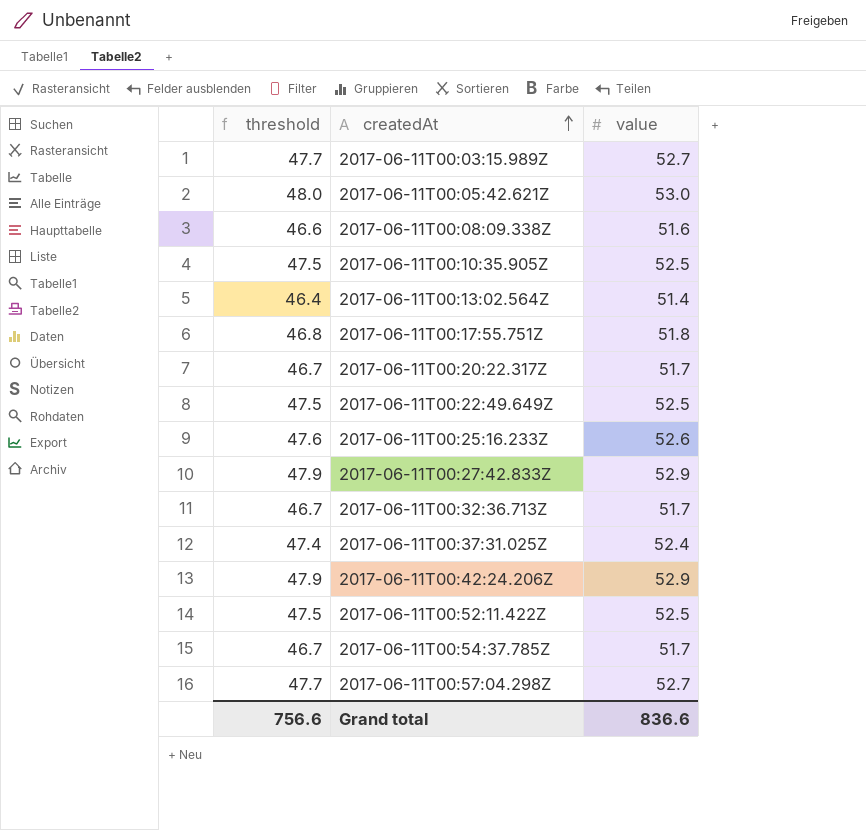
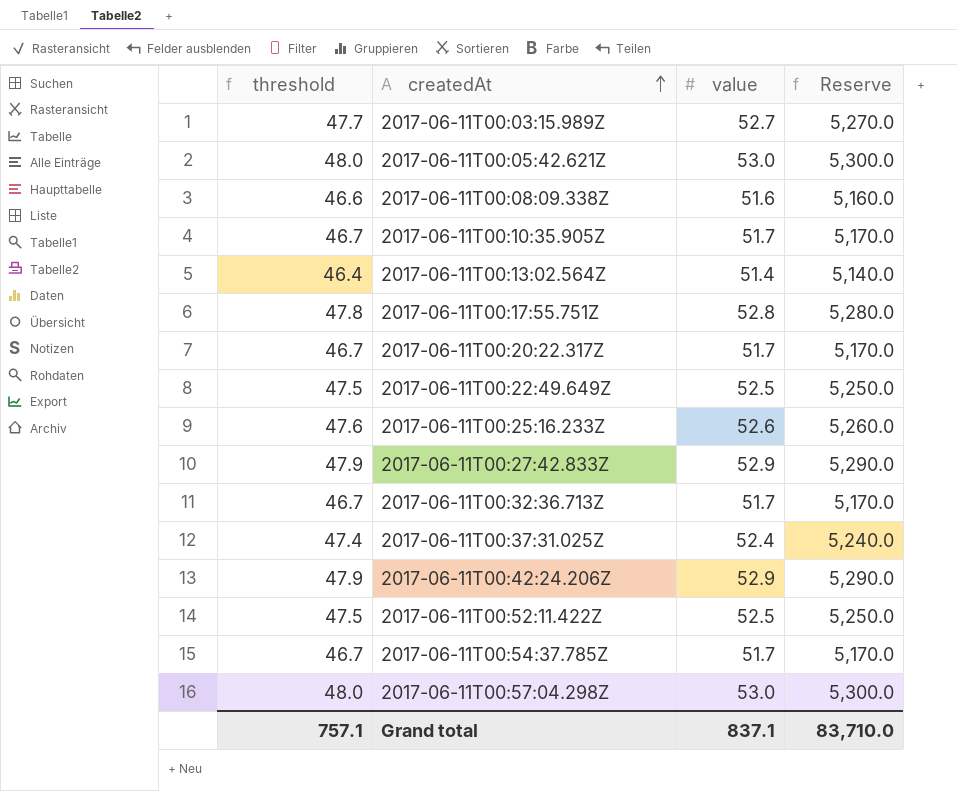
column Reserve | formula: none -> [value] * 100
2017-06-11T00:10:35.905Z | threshold: 47.5 -> 46.7
2017-06-11T00:10:35.905Z | value: 52.5 -> 51.7
2017-06-11T00:17:55.751Z | threshold: 46.8 -> 47.8
2017-06-11T00:17:55.751Z | value: 51.8 -> 52.8
2017-06-11T00:57:04.298Z | threshold: 47.7 -> 48.0
2017-06-11T00:57:04.298Z | value: 52.7 -> 53.0
Grand total | threshold: 756.6 -> 757.1
Grand total | value: 836.6 -> 837.1

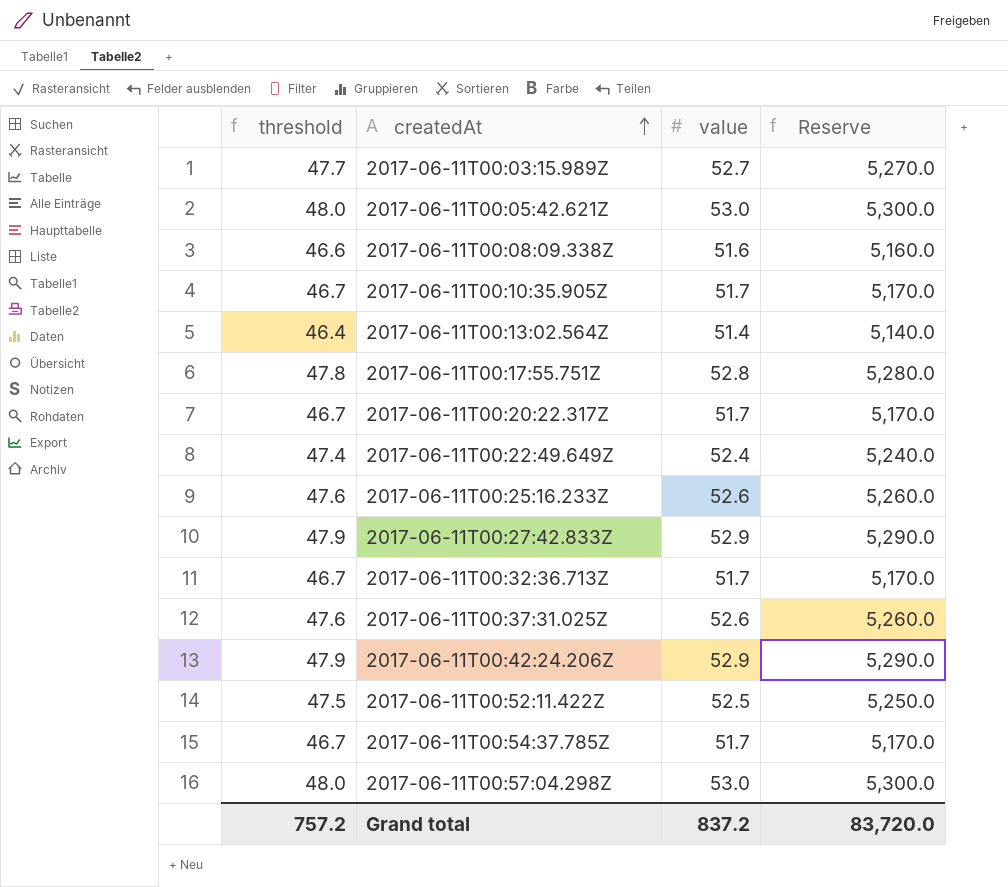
2017-06-11T00:22:49.649Z | threshold: 47.5 -> 47.4
2017-06-11T00:22:49.649Z | value: 52.5 -> 52.4
2017-06-11T00:22:49.649Z | Reserve: 5,250.0 -> 5,240.0
2017-06-11T00:37:31.025Z | threshold: 47.4 -> 47.6
2017-06-11T00:37:31.025Z | value: 52.4 -> 52.6
2017-06-11T00:37:31.025Z | Reserve: 5,240.0 -> 5,260.0
Grand total | threshold: 757.1 -> 757.2
Grand total | value: 837.1 -> 837.2
Grand total | Reserve: 83,710.0 -> 83,720.0

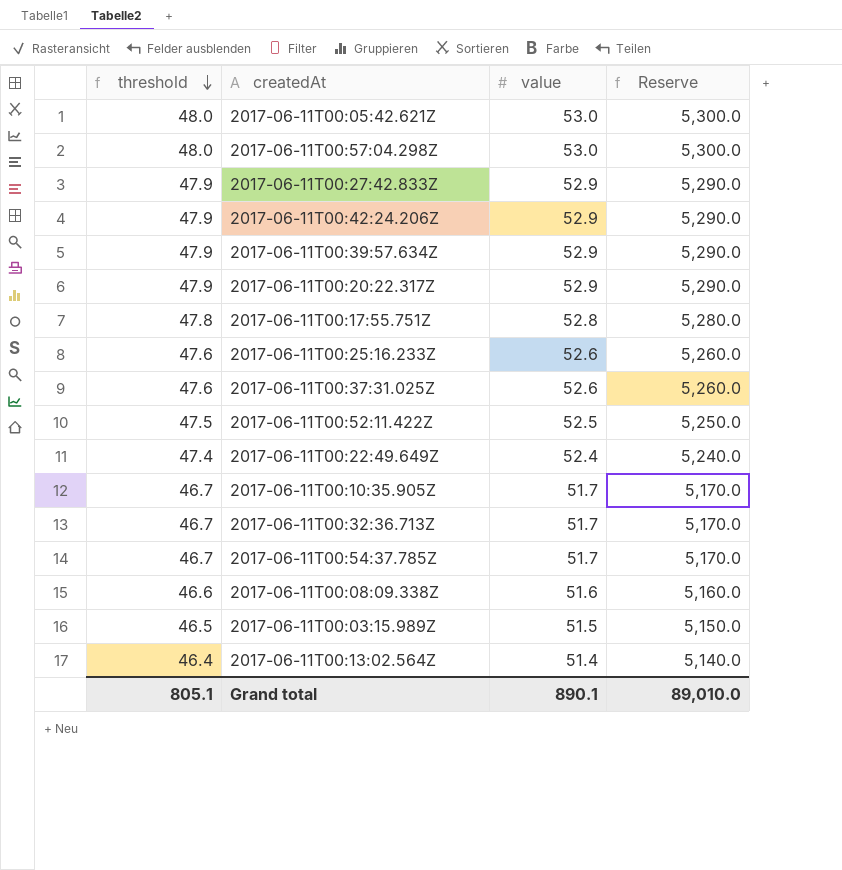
row order: createdAt ascending -> threshold descending
row 2017-06-11T00:39:57.634Z: none -> 47.9 | 52.9 | 5,290.0
2017-06-11T00:20:22.317Z | threshold: 46.7 -> 47.9
2017-06-11T00:20:22.317Z | value: 51.7 -> 52.9
2017-06-11T00:20:22.317Z | Reserve: 5,170.0 -> 5,290.0
2017-06-11T00:03:15.989Z | threshold: 47.7 -> 46.5
2017-06-11T00:03:15.989Z | value: 52.7 -> 51.5
2017-06-11T00:03:15.989Z | Reserve: 5,270.0 -> 5,150.0
Grand total | threshold: 757.2 -> 805.1
Grand total | value: 837.2 -> 890.1
Grand total | Reserve: 83,720.0 -> 89,010.0

